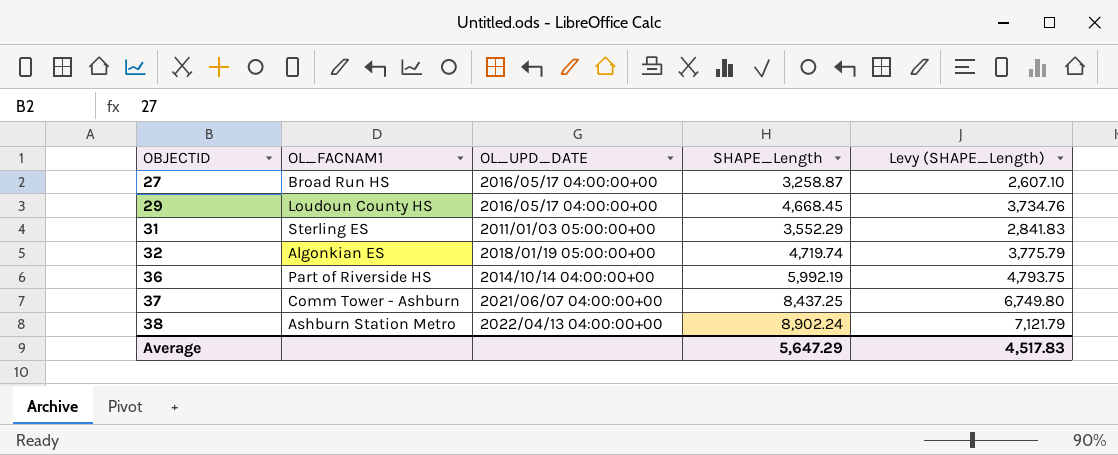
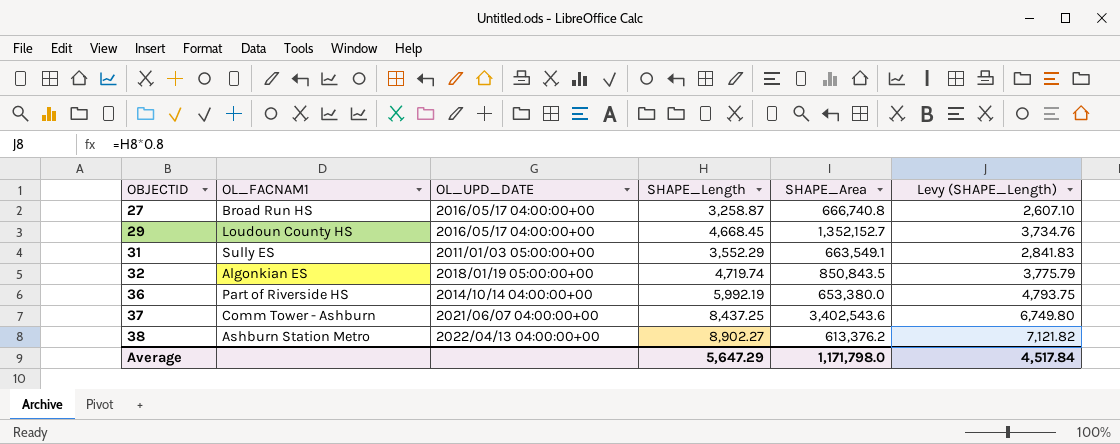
column SHAPE_Area | position: none -> 5
31 | OL_FACNAM1: Sterling ES -> Sully ES
38 | SHAPE_Length: 8,902.24 -> 8,902.27
38 | Levy (SHAPE_Length): 7,121.79 -> 7,121.82
Average | Levy (SHAPE_Length): 4,517.83 -> 4,517.84

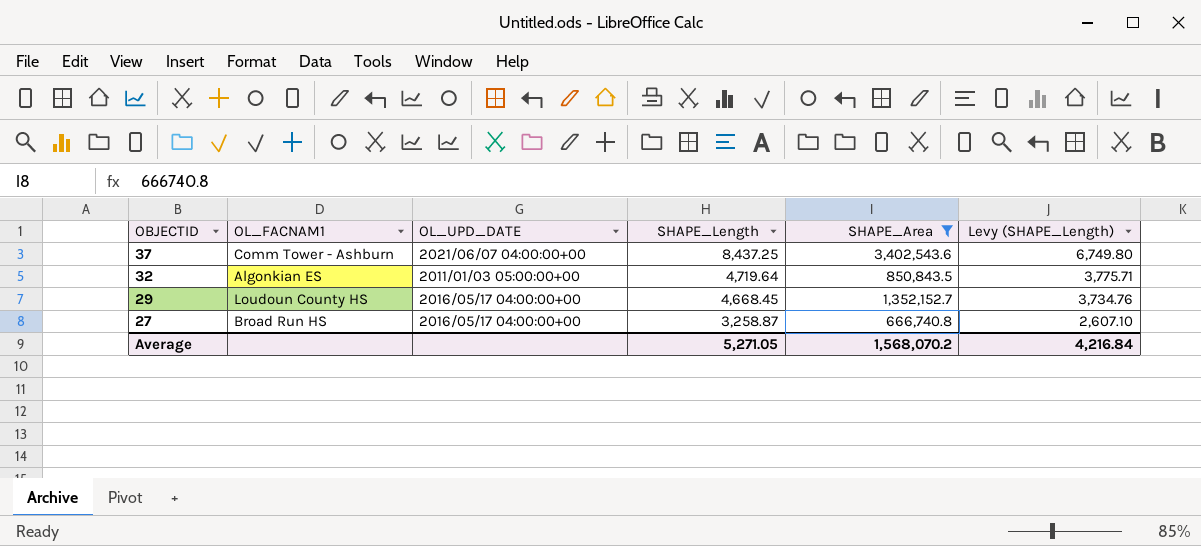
filter: none -> SHAPE_Area >= 666,740.8
row order: OBJECTID ascending -> OBJECTID descending
32 | OL_UPD_DATE: 2018/01/19 05:00:00+00 -> 2011/01/03 05:00:00+00
32 | SHAPE_Length: 4,719.74 -> 4,719.64
32 | Levy (SHAPE_Length): 3,775.79 -> 3,775.71
Average | SHAPE_Length: 5,647.29 -> 5,271.05
Average | SHAPE_Area: 1,171,798.0 -> 1,568,070.2
Average | Levy (SHAPE_Length): 4,517.84 -> 4,216.84

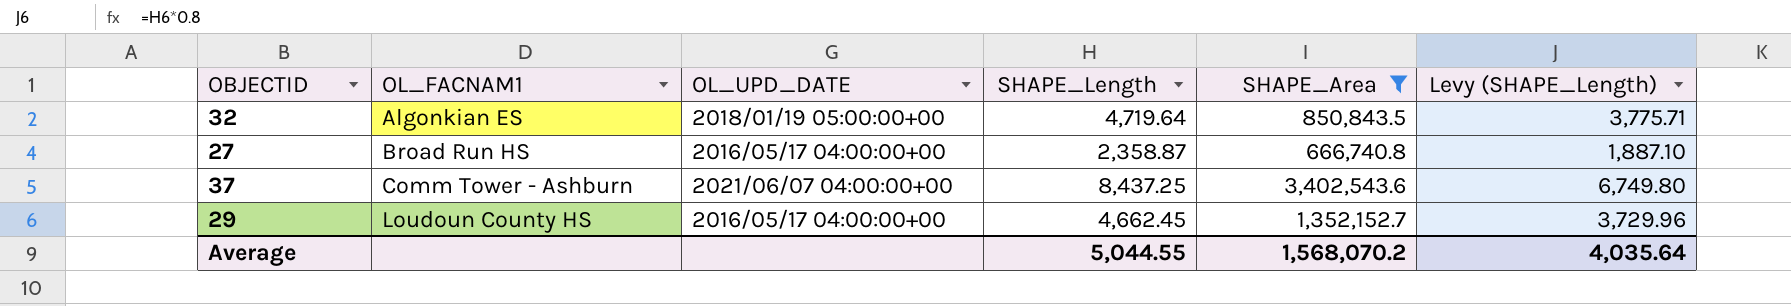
row order: OBJECTID descending -> OL_FACNAM1 ascending
32 | OL_UPD_DATE: 2011/01/03 05:00:00+00 -> 2018/01/19 05:00:00+00
27 | SHAPE_Length: 3,258.87 -> 2,358.87
27 | Levy (SHAPE_Length): 2,607.10 -> 1,887.10
29 | SHAPE_Length: 4,668.45 -> 4,662.45
29 | Levy (SHAPE_Length): 3,734.76 -> 3,729.96
Average | SHAPE_Length: 5,271.05 -> 5,044.55
Average | Levy (SHAPE_Length): 4,216.84 -> 4,035.64

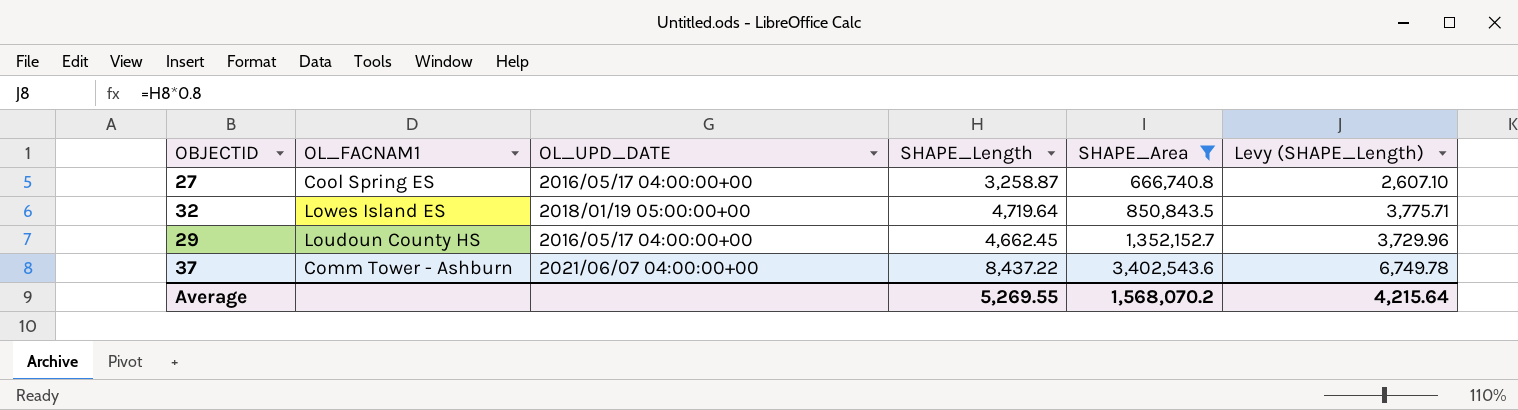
row order: OL_FACNAM1 ascending -> SHAPE_Area ascending
27 | OL_FACNAM1: Broad Run HS -> Cool Spring ES
27 | SHAPE_Length: 2,358.87 -> 3,258.87
27 | Levy (SHAPE_Length): 1,887.10 -> 2,607.10
32 | OL_FACNAM1: Algonkian ES -> Lowes Island ES
37 | SHAPE_Length: 8,437.25 -> 8,437.22
37 | Levy (SHAPE_Length): 6,749.80 -> 6,749.78
Average | SHAPE_Length: 5,044.55 -> 5,269.55
Average | Levy (SHAPE_Length): 4,035.64 -> 4,215.64

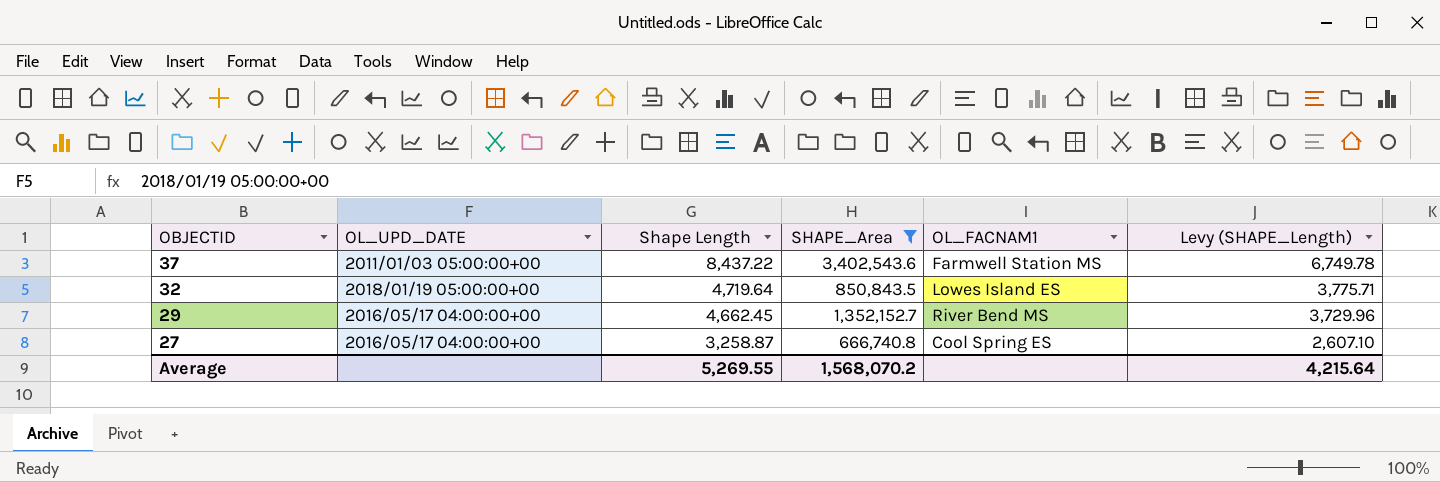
row order: SHAPE_Area ascending -> OBJECTID descending
column name: SHAPE_Length -> Shape Length
column OL_FACNAM1 | position: 2 -> 5
37 | OL_UPD_DATE: 2021/06/07 04:00:00+00 -> 2011/01/03 05:00:00+00
37 | OL_FACNAM1: Comm Tower - Ashburn -> Farmwell Station MS
29 | OL_FACNAM1: Loudoun County HS -> River Bend MS

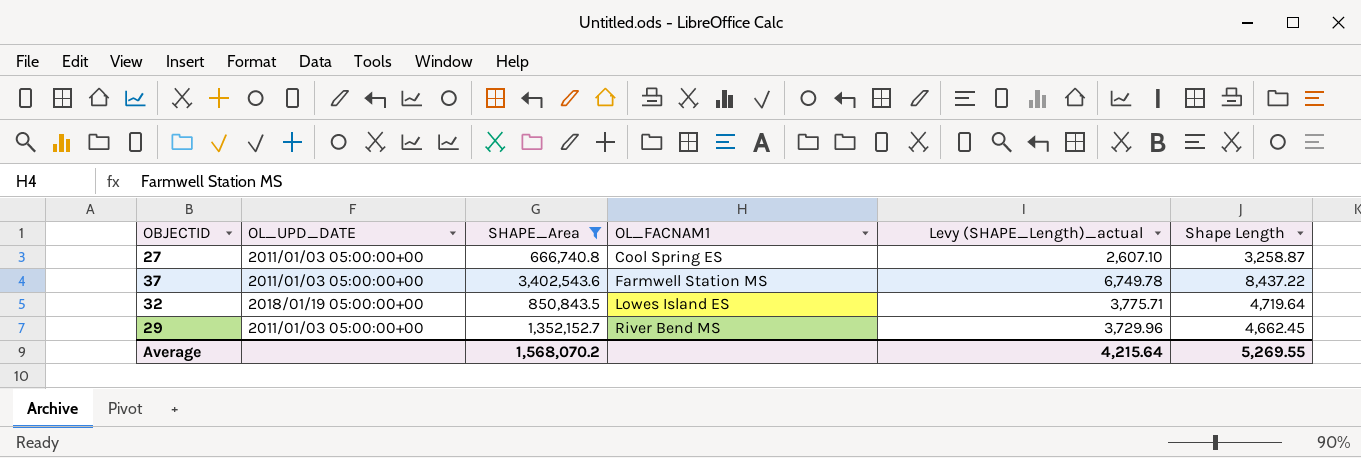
row order: OBJECTID descending -> OL_FACNAM1 ascending
column name: Levy (SHAPE_Length) -> Levy (SHAPE_Length)_actual
column Shape Length | position: 3 -> 6
27 | OL_UPD_DATE: 2016/05/17 04:00:00+00 -> 2011/01/03 05:00:00+00
29 | OL_UPD_DATE: 2016/05/17 04:00:00+00 -> 2011/01/03 05:00:00+00

